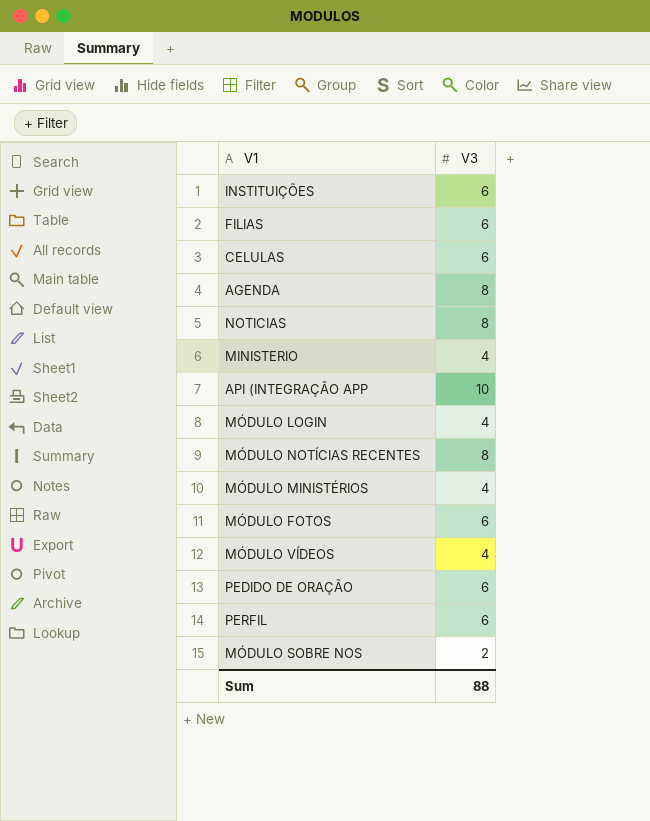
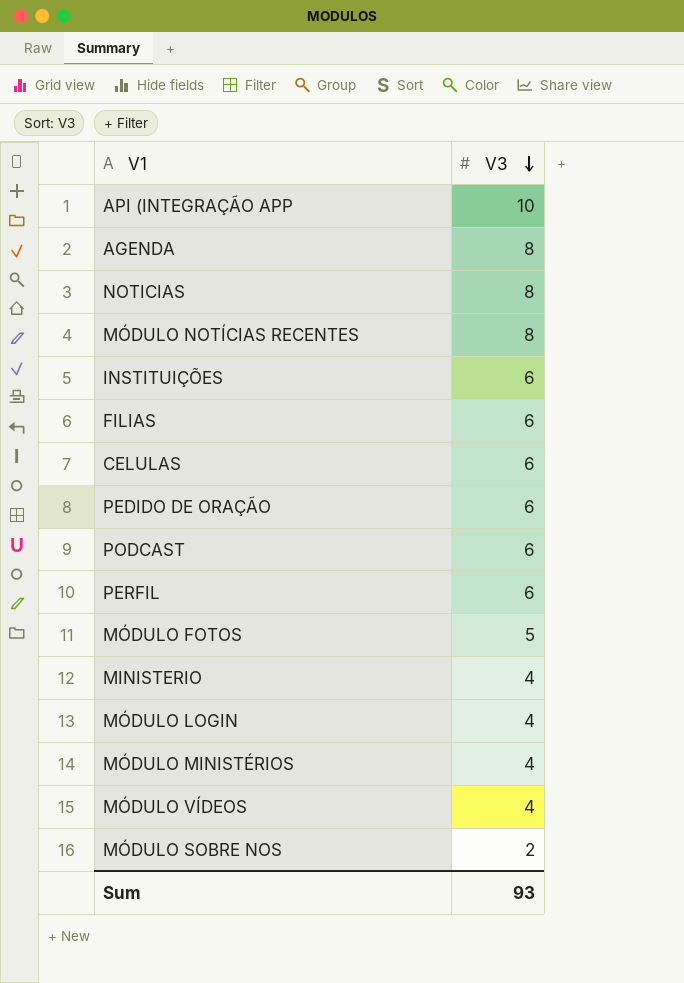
row order: none -> V3 descending
row PODCAST: none -> 6
MÓDULO FOTOS | V3: 6 -> 5
Sum | V3: 88 -> 93

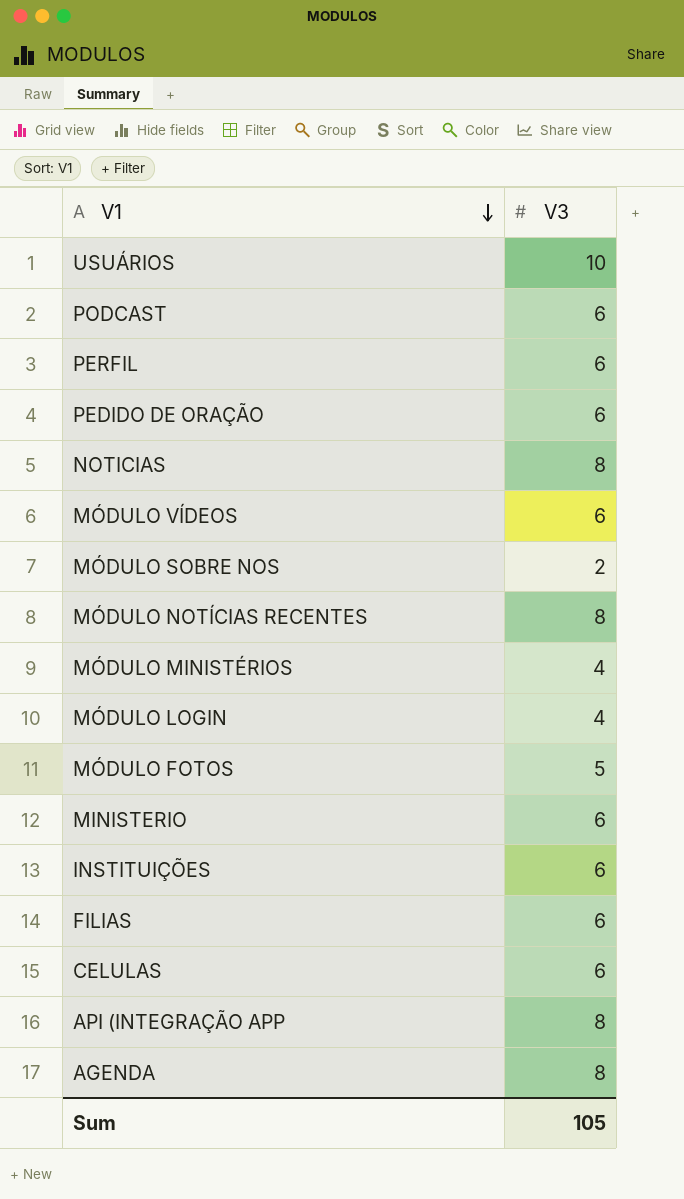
row order: V3 descending -> V1 descending
row USUÁRIOS: none -> 10
MÓDULO VÍDEOS | V3: 4 -> 6
MINISTERIO | V3: 4 -> 6
API (INTEGRAÇÃO APP | V3: 10 -> 8
Sum | V3: 93 -> 105

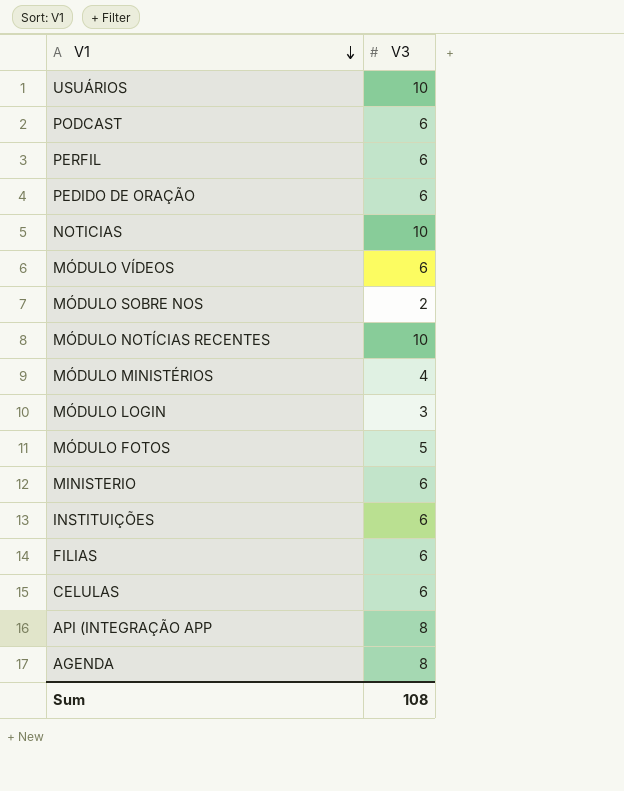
NOTICIAS | V3: 8 -> 10
MÓDULO NOTÍCIAS RECENTES | V3: 8 -> 10
MÓDULO LOGIN | V3: 4 -> 3
Sum | V3: 105 -> 108

